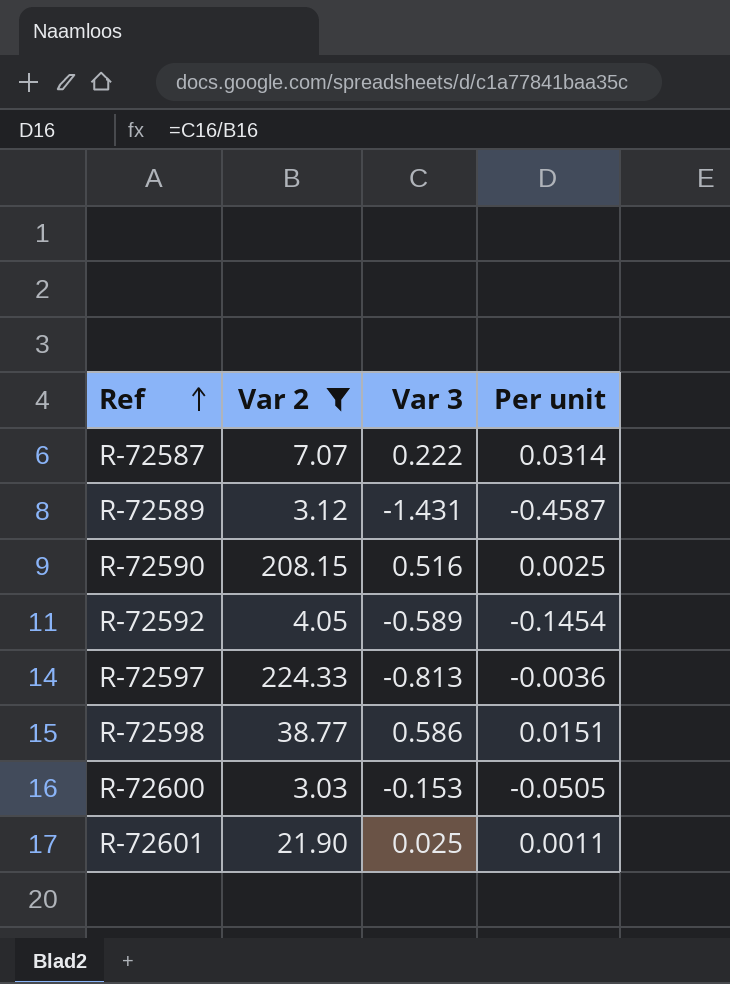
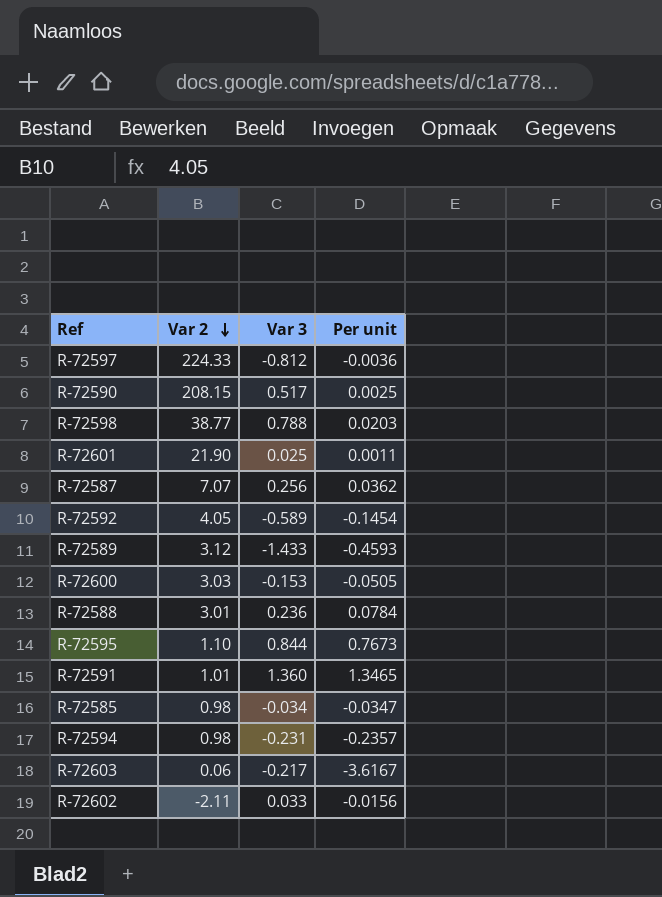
filter: Var 2 >= 3.03 -> none
row order: Ref ascending -> Var 2 descending
R-72597 | Var 3: -0.813 -> -0.812
R-72590 | Var 3: 0.516 -> 0.517
R-72598 | Var 3: 0.586 -> 0.788
R-72598 | Per unit: 0.0151 -> 0.0203
R-72587 | Var 3: 0.222 -> 0.256
R-72587 | Per unit: 0.0314 -> 0.0362
R-72589 | Var 3: -1.431 -> -1.433
R-72589 | Per unit: -0.4587 -> -0.4593

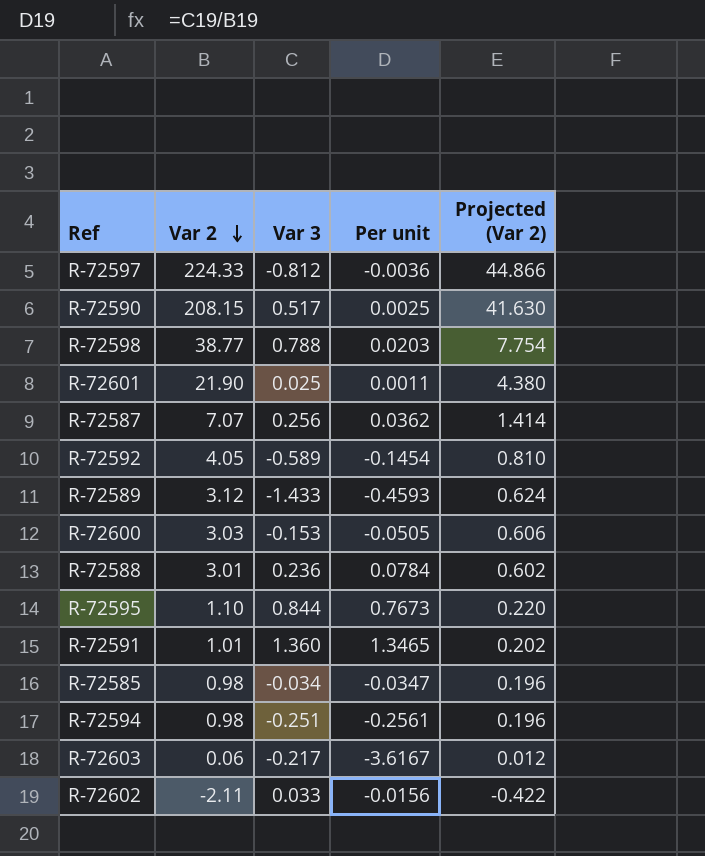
column Projected (Var 2) | formula: none -> [Var 2] * 0.2
R-72594 | Var 3: -0.231 -> -0.251
R-72594 | Per unit: -0.2357 -> -0.2561

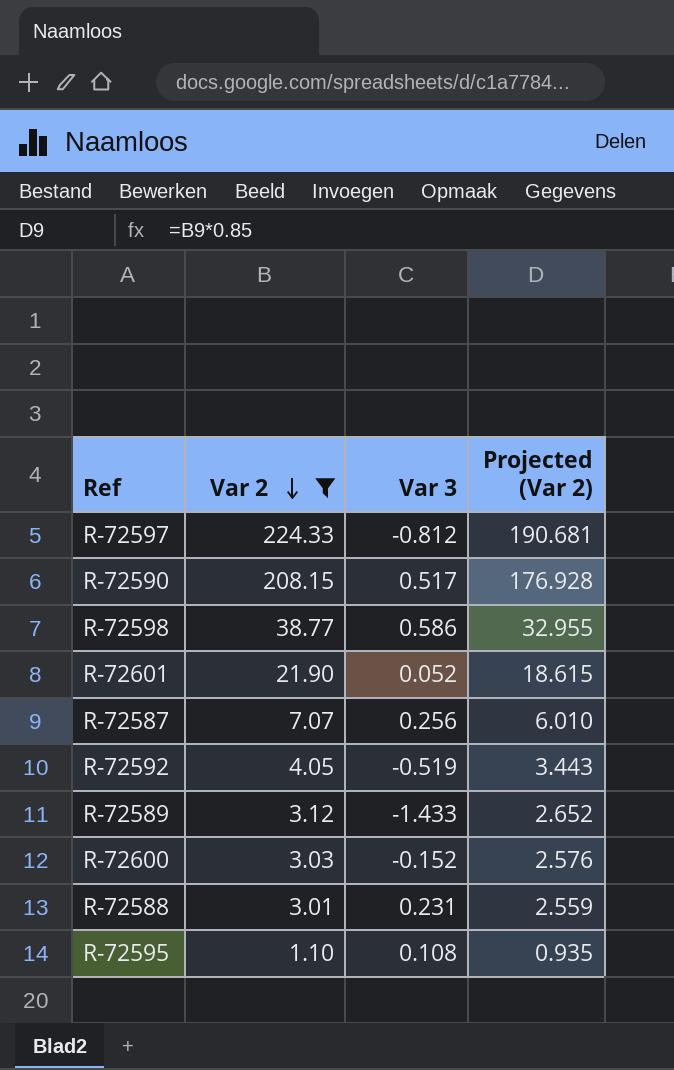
filter: none -> Var 2 >= 1.10
column Per unit | formula: [Var 3] / [Var 2] -> none
column Projected (Var 2) | formula: [Var 2] * 0.2 -> [Var 2] * 0.85
R-72598 | Var 3: 0.788 -> 0.586
R-72601 | Var 3: 0.025 -> 0.052
R-72592 | Var 3: -0.589 -> -0.519
R-72600 | Var 3: -0.153 -> -0.152
R-72588 | Var 3: 0.236 -> 0.231
R-72595 | Var 3: 0.844 -> 0.108

